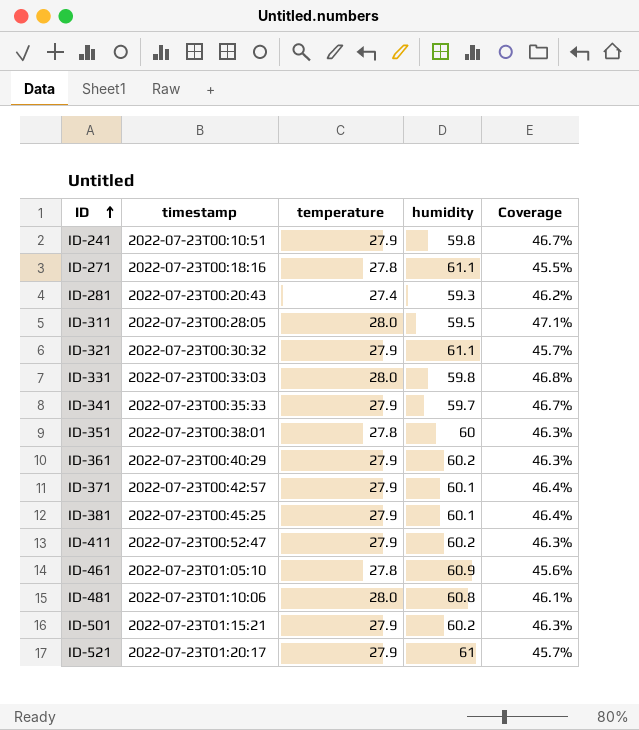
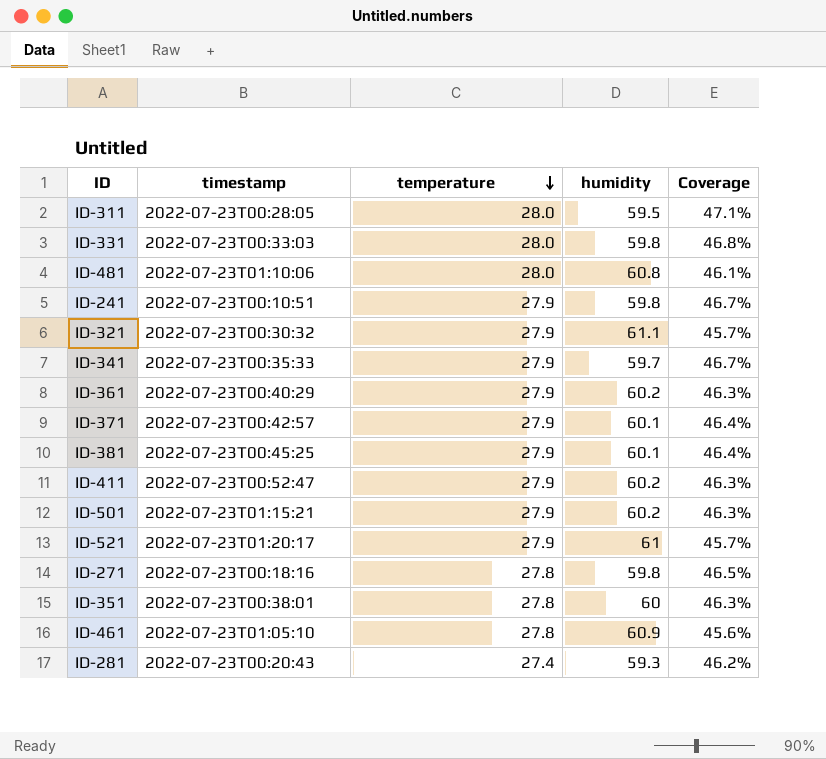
row order: ID ascending -> temperature descending
ID-271 | humidity: 61.1 -> 59.8
ID-271 | Coverage: 45.5% -> 46.5%

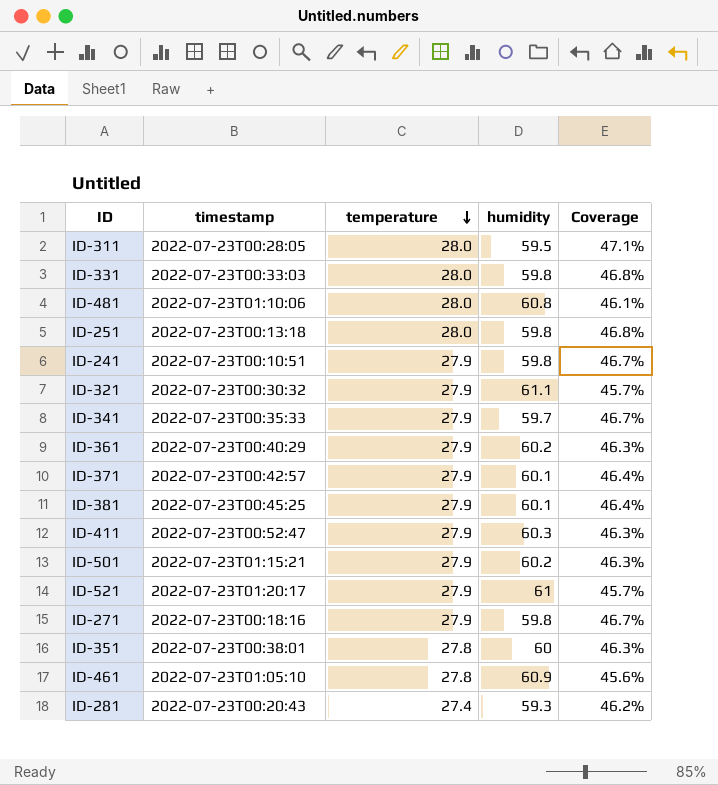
row ID-251: none -> 2022-07-23T00:13:18 | 28.0 | 59.8 | 46.8%
ID-411 | humidity: 60.2 -> 60.3
ID-271 | temperature: 27.8 -> 27.9
ID-271 | Coverage: 46.5% -> 46.7%

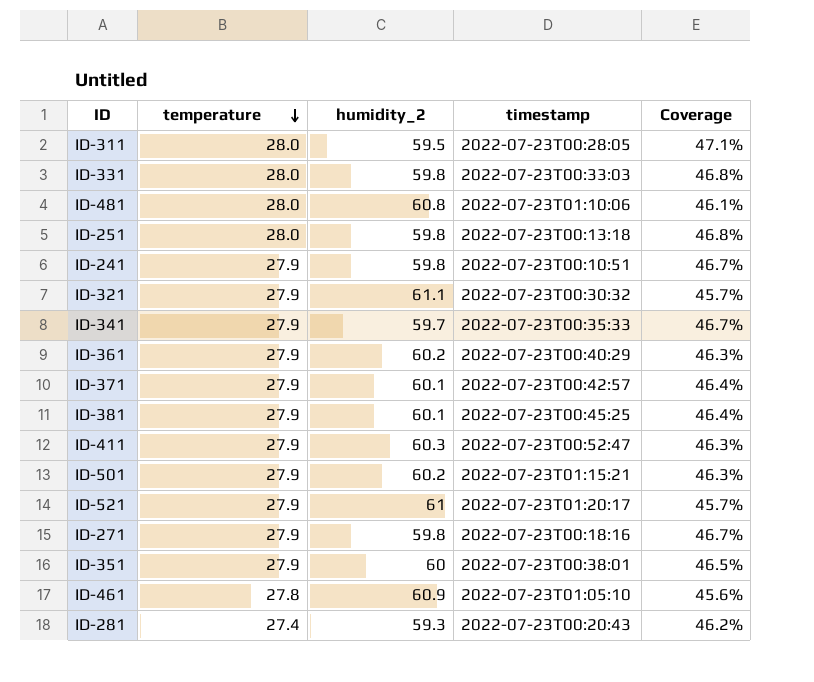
column name: humidity -> humidity_2
column timestamp | position: 2 -> 4
ID-351 | temperature: 27.8 -> 27.9
ID-351 | Coverage: 46.3% -> 46.5%

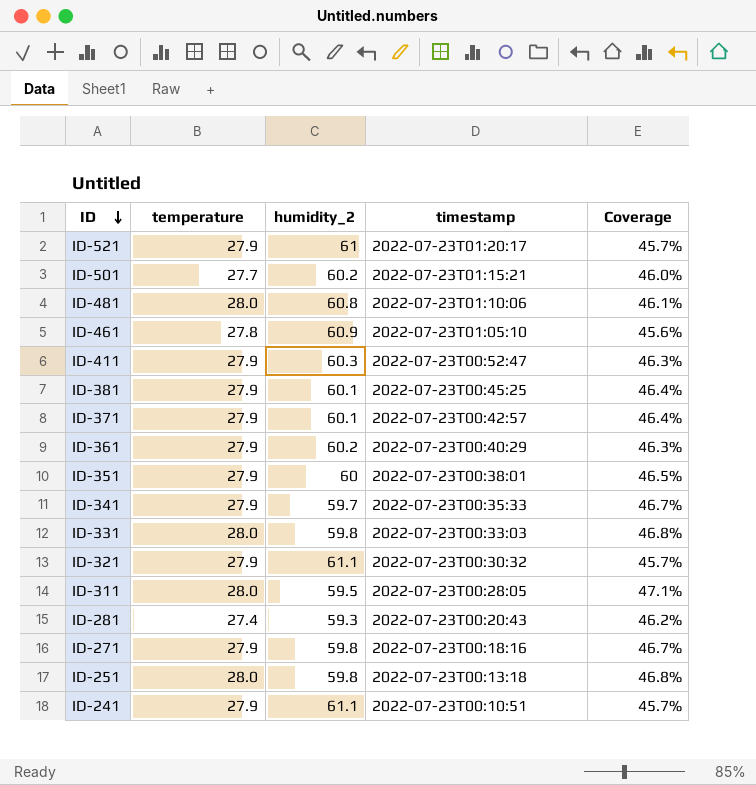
row order: temperature descending -> ID descending
ID-501 | temperature: 27.9 -> 27.7
ID-501 | Coverage: 46.3% -> 46.0%
ID-241 | humidity_2: 59.8 -> 61.1
ID-241 | Coverage: 46.7% -> 45.7%

